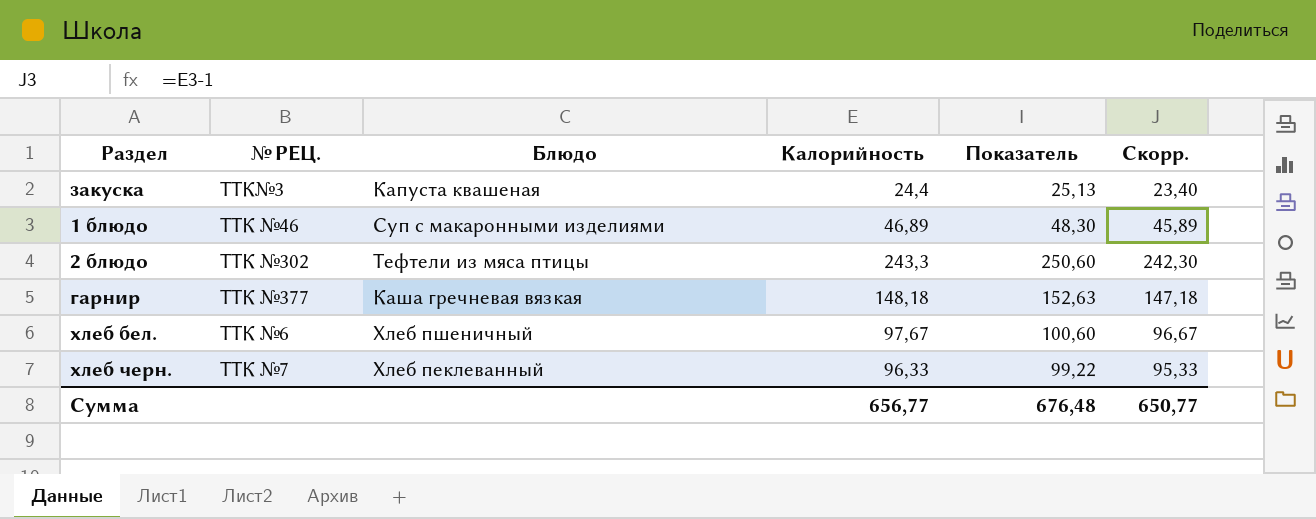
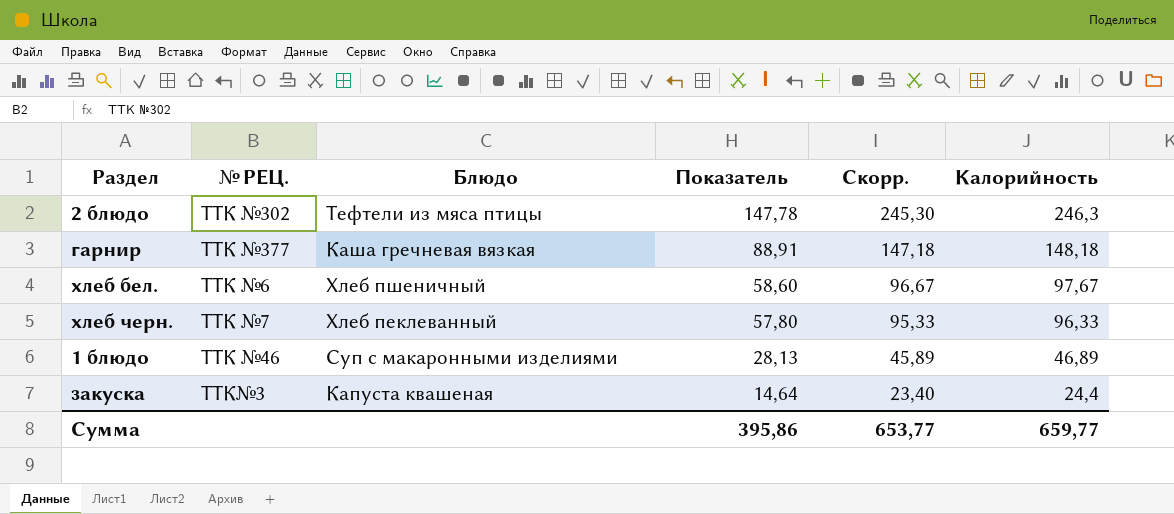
row order: none -> Показатель descending
column Показатель | formula: [Калорийность] * 1,03 -> [Калорийность] * 0,6
column Калорийность | position: 4 -> 6
2 блюдо | Скорр.: 242,30 -> 245,30
2 блюдо | Калорийность: 243,3 -> 246,3
Сумма | Показатель: 676,48 -> 395,86
Сумма | Скорр.: 650,77 -> 653,77
Сумма | Калорийность: 656,77 -> 659,77

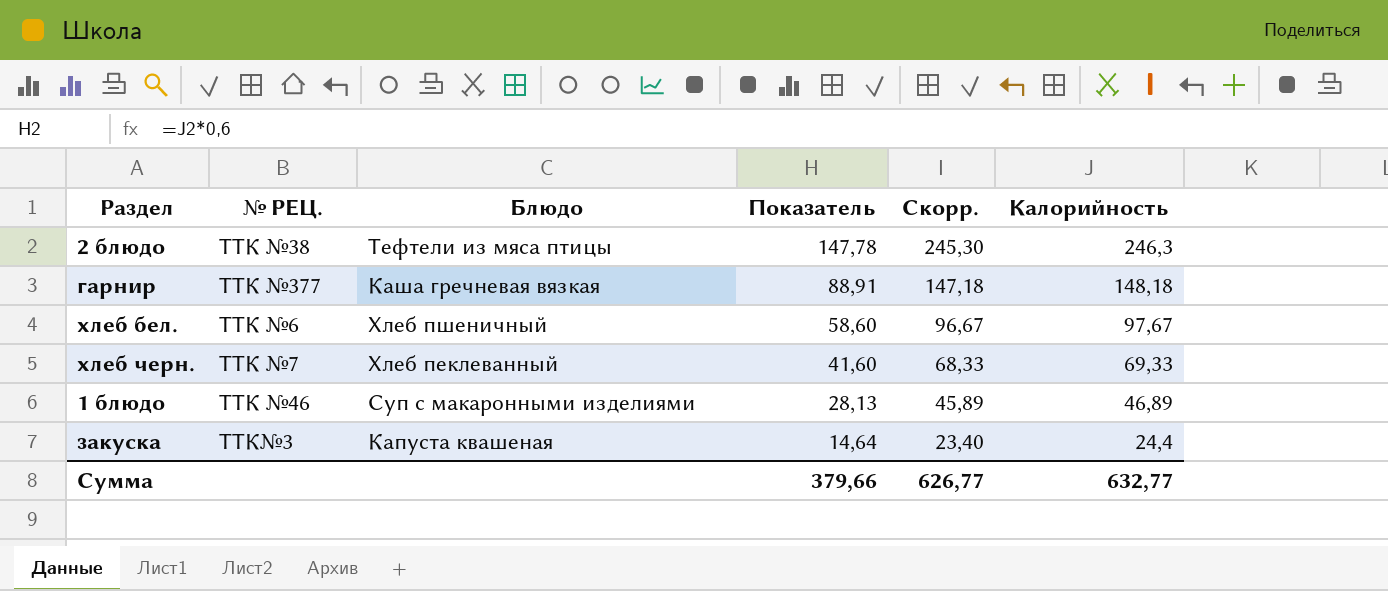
2 блюдо | № РЕЦ.: ТТК №302 -> ТТК №38
хлеб черн. | Показатель: 57,80 -> 41,60
хлеб черн. | Скорр.: 95,33 -> 68,33
хлеб черн. | Калорийность: 96,33 -> 69,33
Сумма | Показатель: 395,86 -> 379,66
Сумма | Скорр.: 653,77 -> 626,77
Сумма | Калорийность: 659,77 -> 632,77

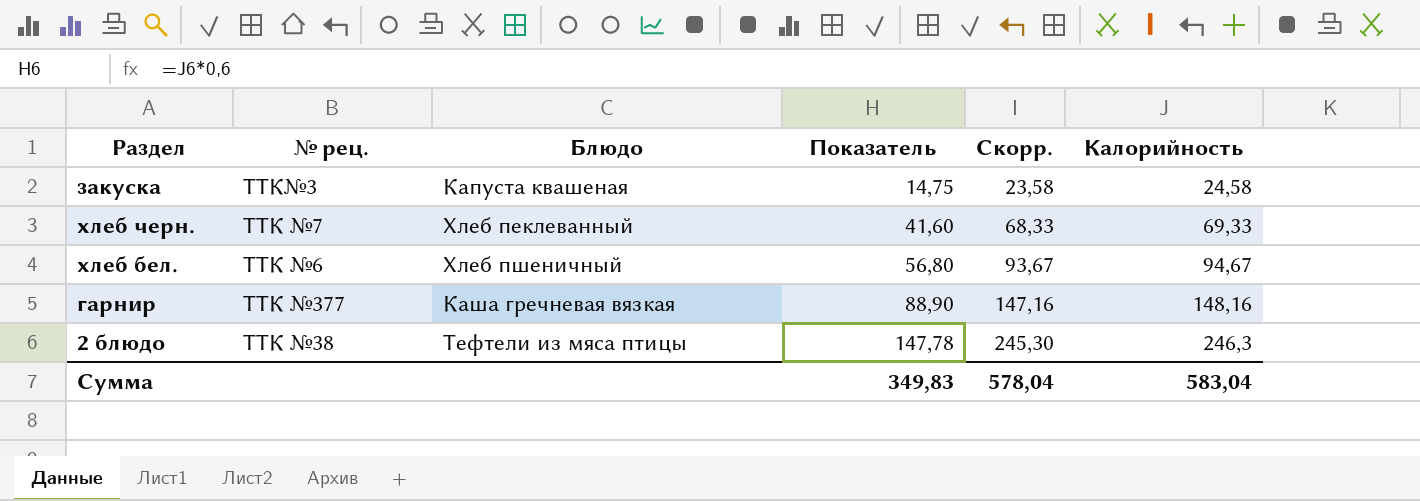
row order: Показатель descending -> Показатель ascending
column name: № РЕЦ. -> № рец.
row 1 блюдо: ТТК №46 | Суп с макаронными изделиями | 28,13 | 45,89 | 46,89 -> none
закуска | Показатель: 14,64 -> 14,75
закуска | Скорр.: 23,40 -> 23,58
закуска | Калорийность: 24,4 -> 24,58
хлеб бел. | Показатель: 58,60 -> 56,80
хлеб бел. | Скорр.: 96,67 -> 93,67
хлеб бел. | Калорийность: 97,67 -> 94,67
гарнир | Показатель: 88,91 -> 88,90
гарнир | Скорр.: 147,18 -> 147,16
гарнир | Калорийность: 148,18 -> 148,16
Сумма | Показатель: 379,66 -> 349,83
Сумма | Скорр.: 626,77 -> 578,04
Сумма | Калорийность: 632,77 -> 583,04

